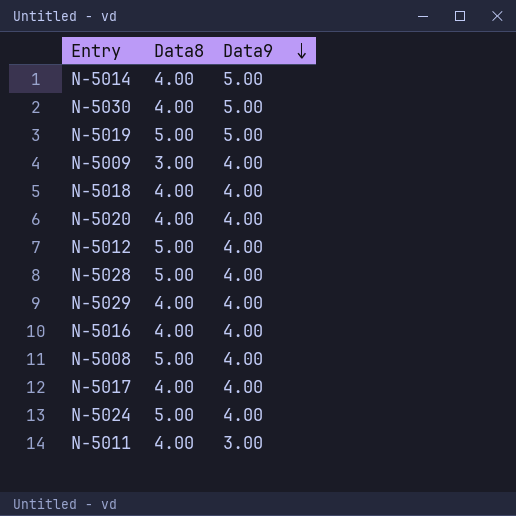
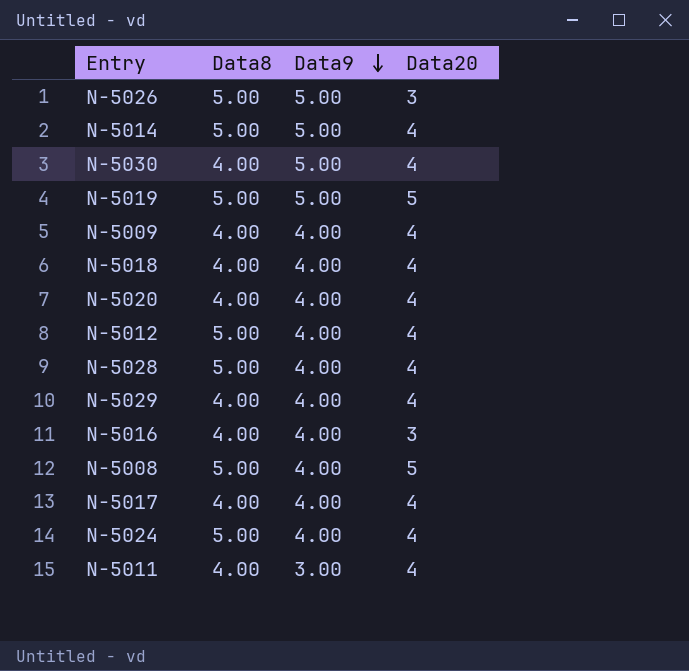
column Data20 | position: none -> 4
row N-5026: none -> 5.00 | 5.00 | 3
N-5014 | Data8: 4.00 -> 5.00
N-5009 | Data8: 3.00 -> 4.00

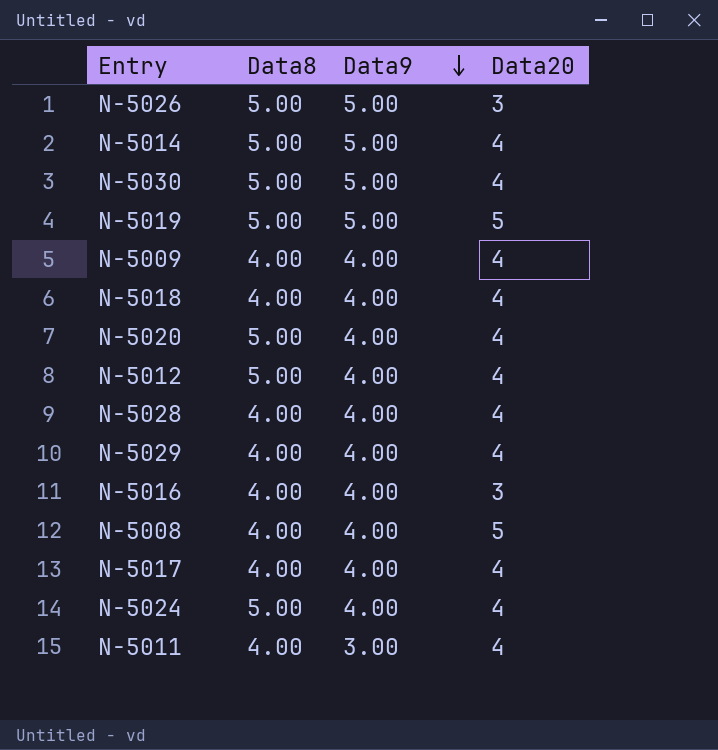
N-5030 | Data8: 4.00 -> 5.00
N-5020 | Data8: 4.00 -> 5.00
N-5028 | Data8: 5.00 -> 4.00
N-5008 | Data8: 5.00 -> 4.00

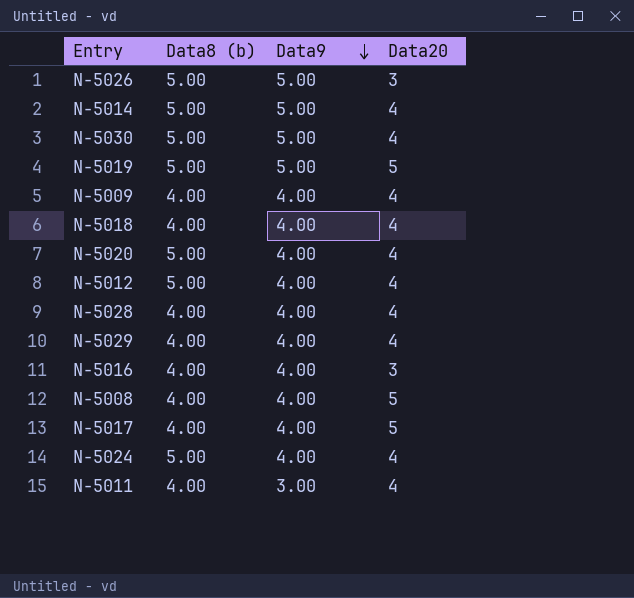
column name: Data8 -> Data8 (b)
N-5017 | Data20: 4 -> 5

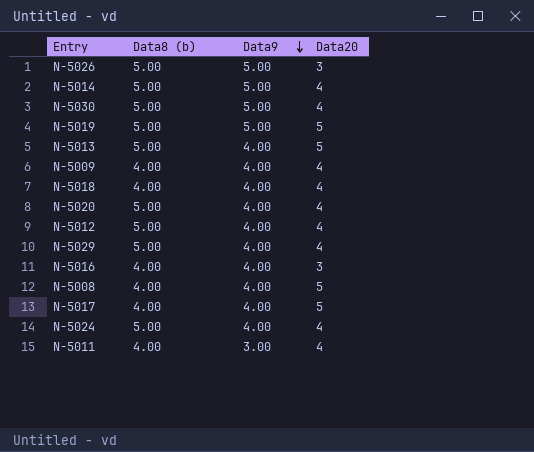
row N-5028: 4.00 | 4.00 | 4 -> none
row N-5013: none -> 5.00 | 4.00 | 5
N-5029 | Data8 (b): 4.00 -> 5.00

